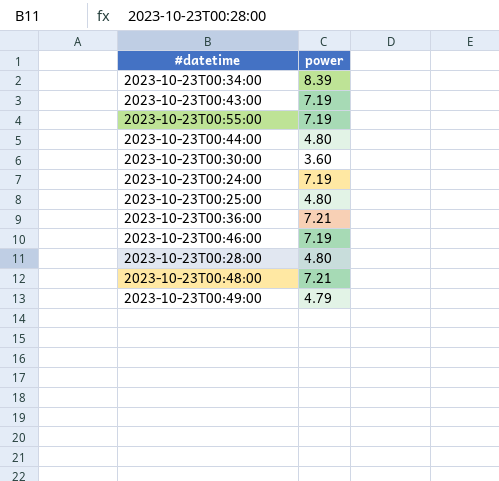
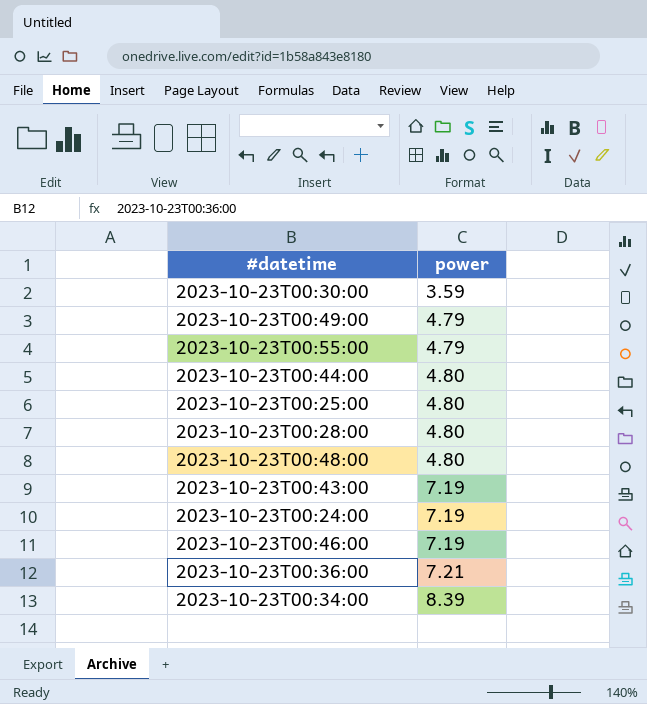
row order: none -> power ascending
2023-10-23T00:30:00 | power: 3.60 -> 3.59
2023-10-23T00:55:00 | power: 7.19 -> 4.79
2023-10-23T00:48:00 | power: 7.21 -> 4.80

